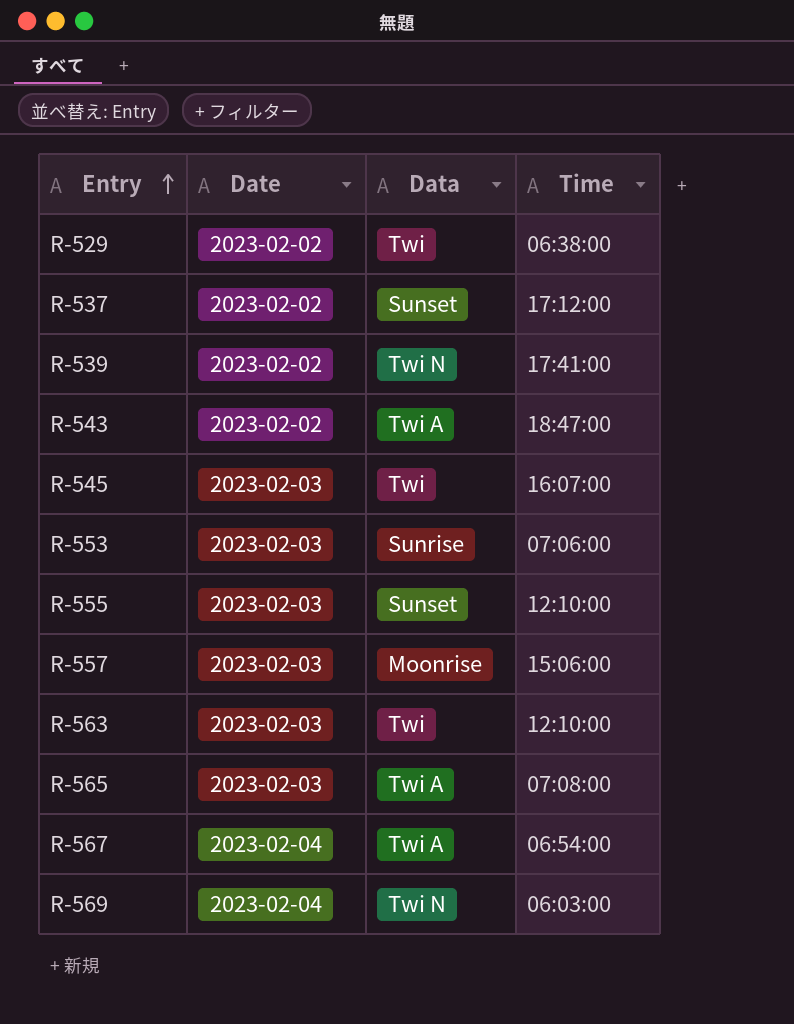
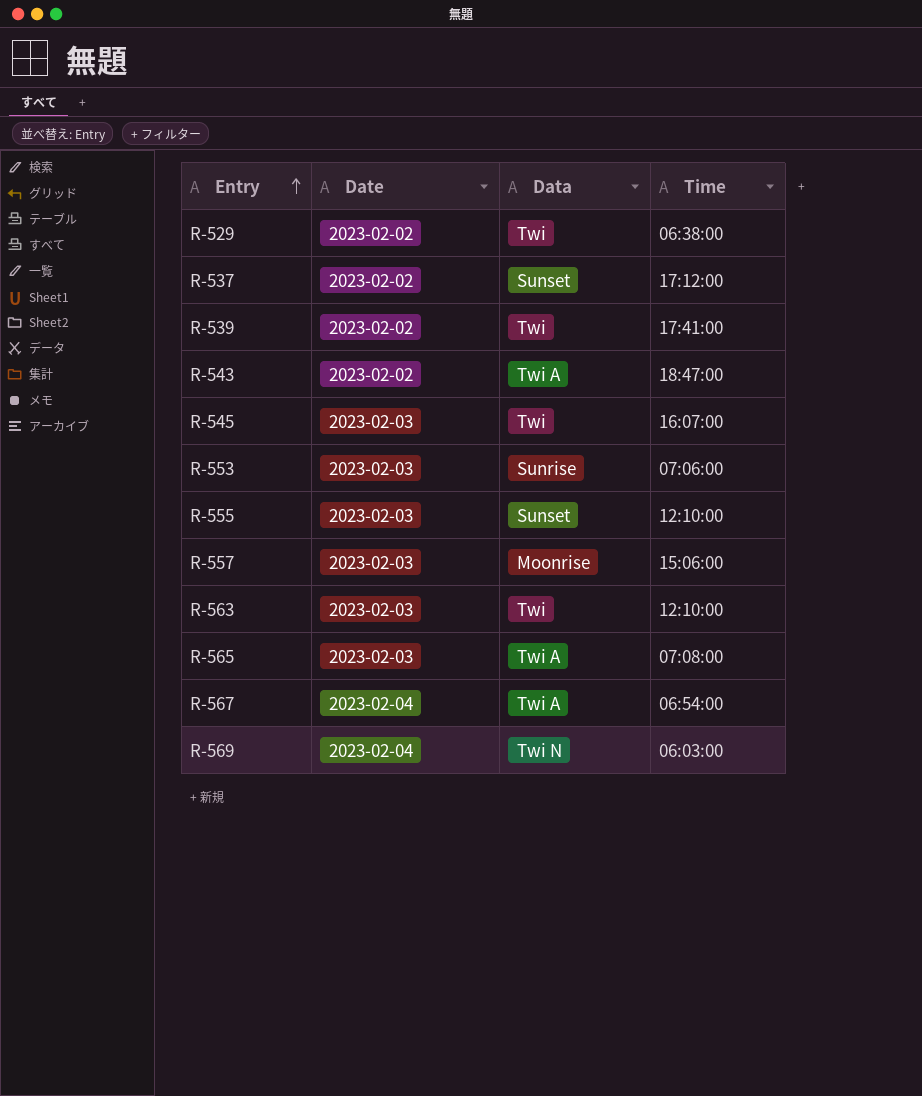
R-539 | Data: Twi N -> Twi

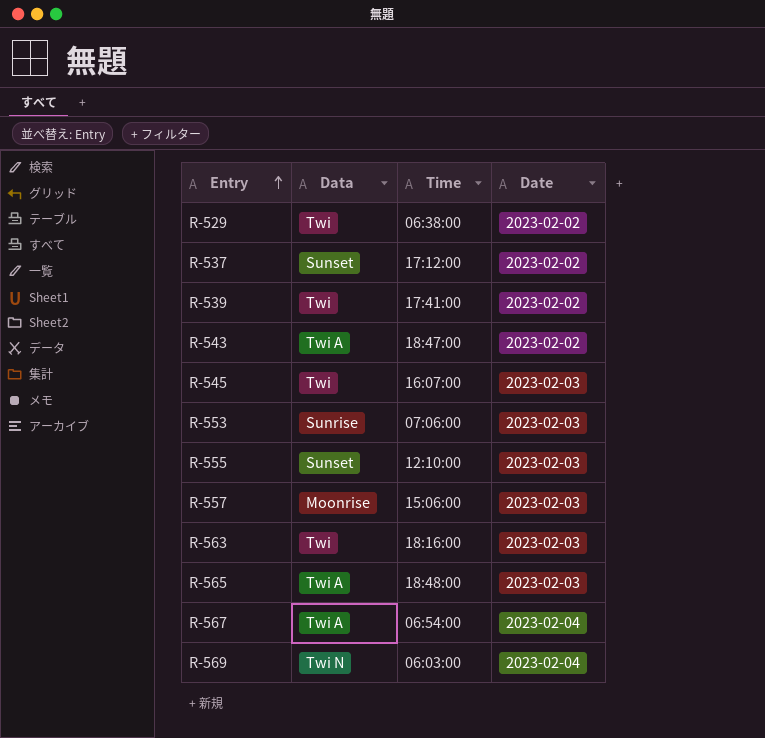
column Date | position: 2 -> 4
R-563 | Time: 12:10:00 -> 18:16:00
R-565 | Time: 07:08:00 -> 18:48:00

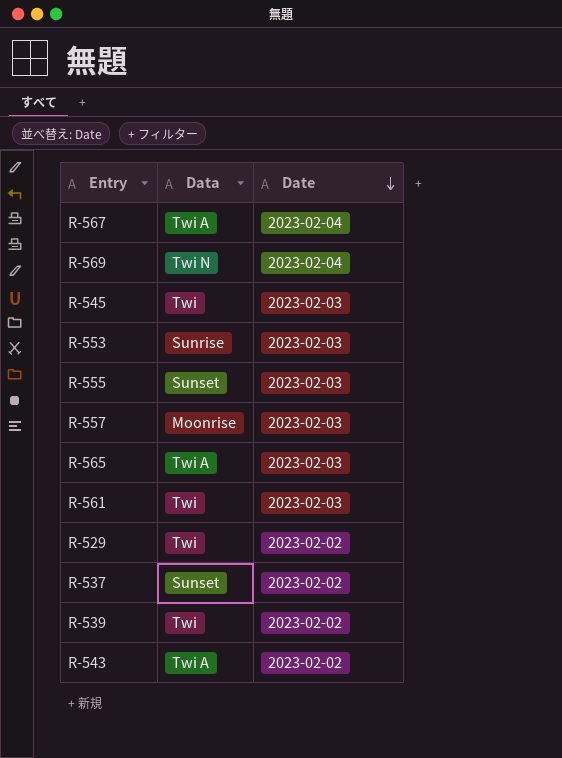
row order: Entry ascending -> Date descending
column Time | position: 3 -> none
row R-563: Twi | 18:16:00 | 2023-02-03 -> none
row R-561: none -> Twi | 2023-02-03

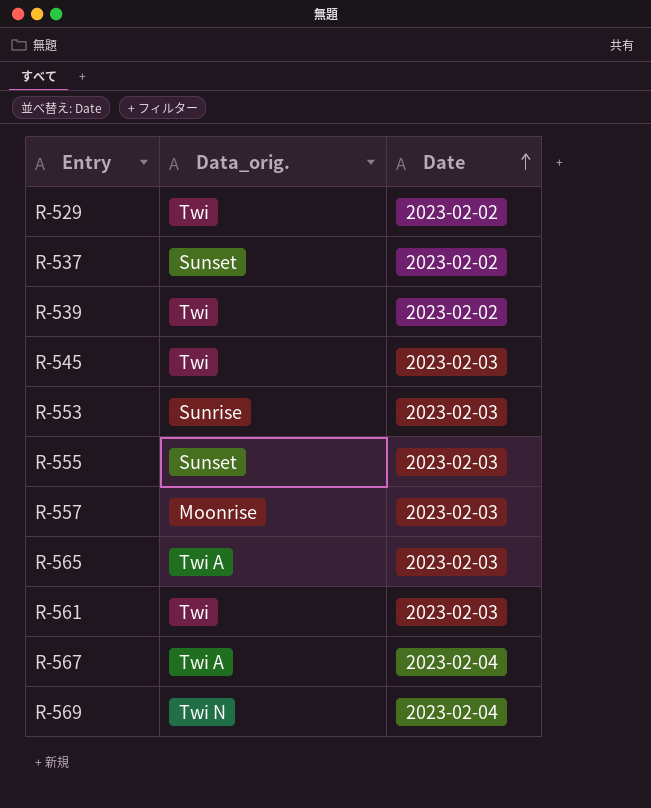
row order: Date descending -> Date ascending
column name: Data -> Data_orig.
row R-543: Twi A | 2023-02-02 -> none

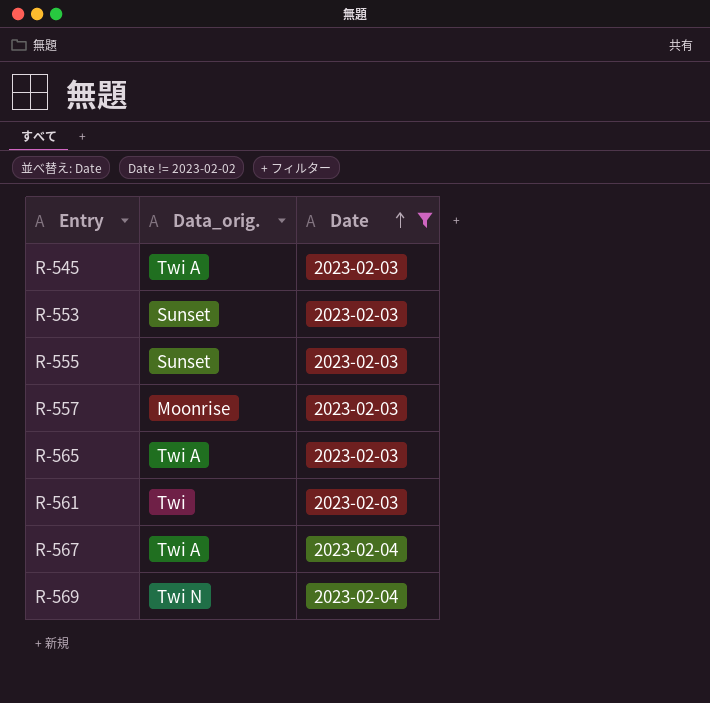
filter: none -> Date != 2023-02-02
R-545 | Data_orig.: Twi -> Twi A
R-553 | Data_orig.: Sunrise -> Sunset

